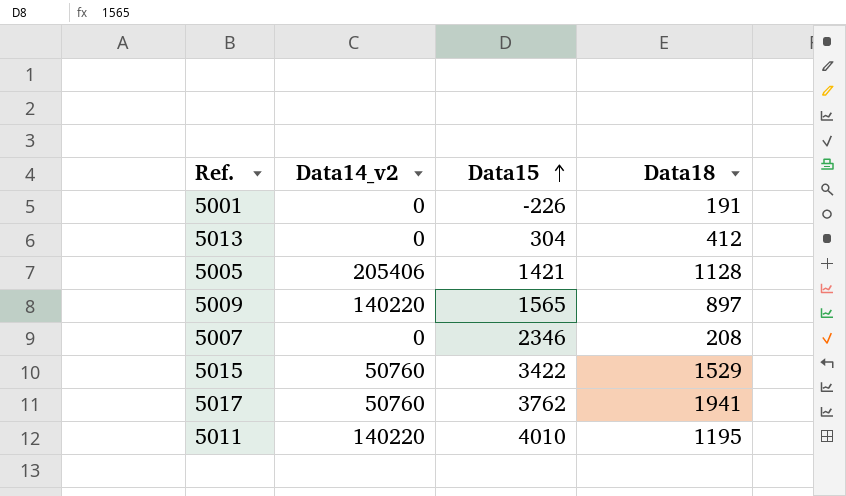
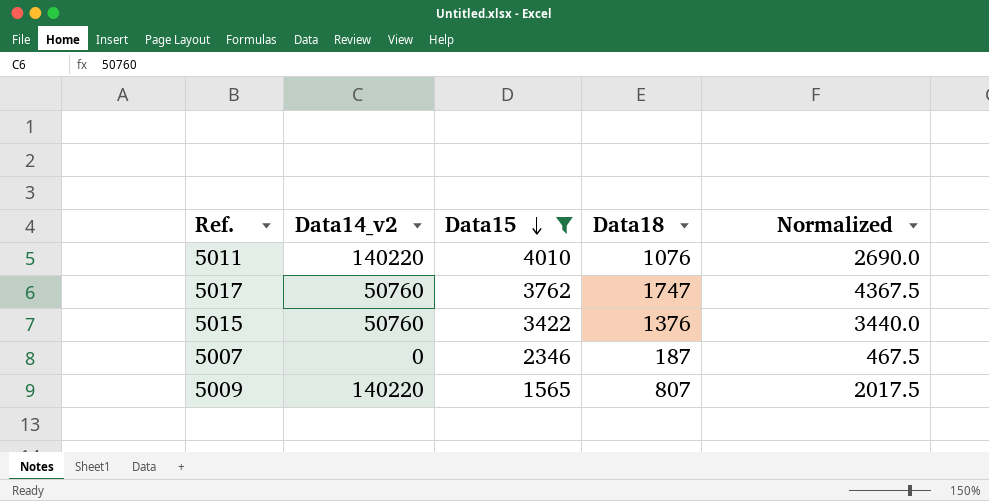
filter: none -> Data15 >= 1565
row order: Data15 ascending -> Data15 descending
column Normalized | formula: none -> [Data18] * 2.5
5011 | Data18: 1195 -> 1076
5017 | Data18: 1941 -> 1747
5015 | Data18: 1529 -> 1376
5007 | Data18: 208 -> 187
5009 | Data18: 897 -> 807

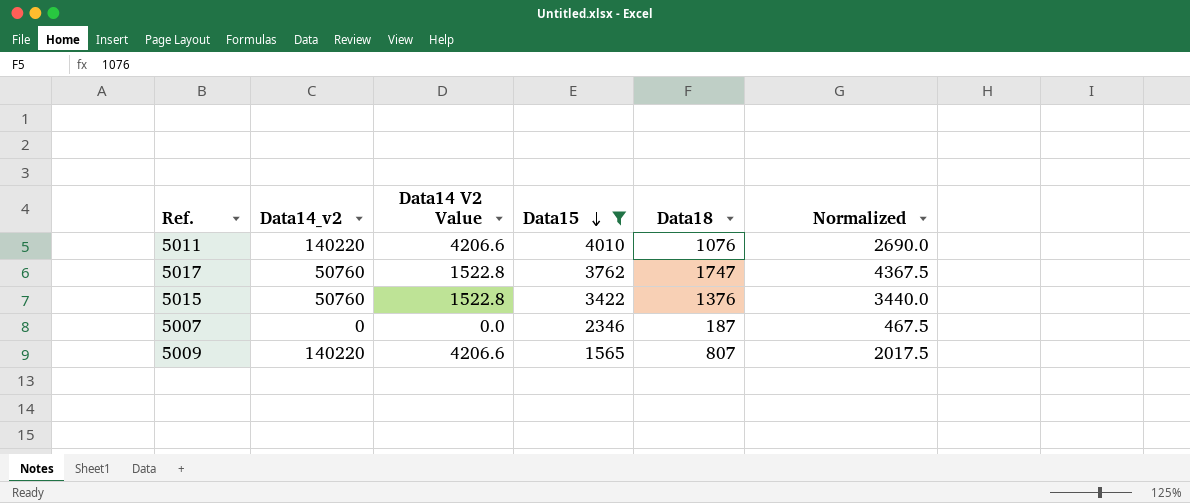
column Data14 V2 Value | formula: none -> [Data14_v2] * 0.03

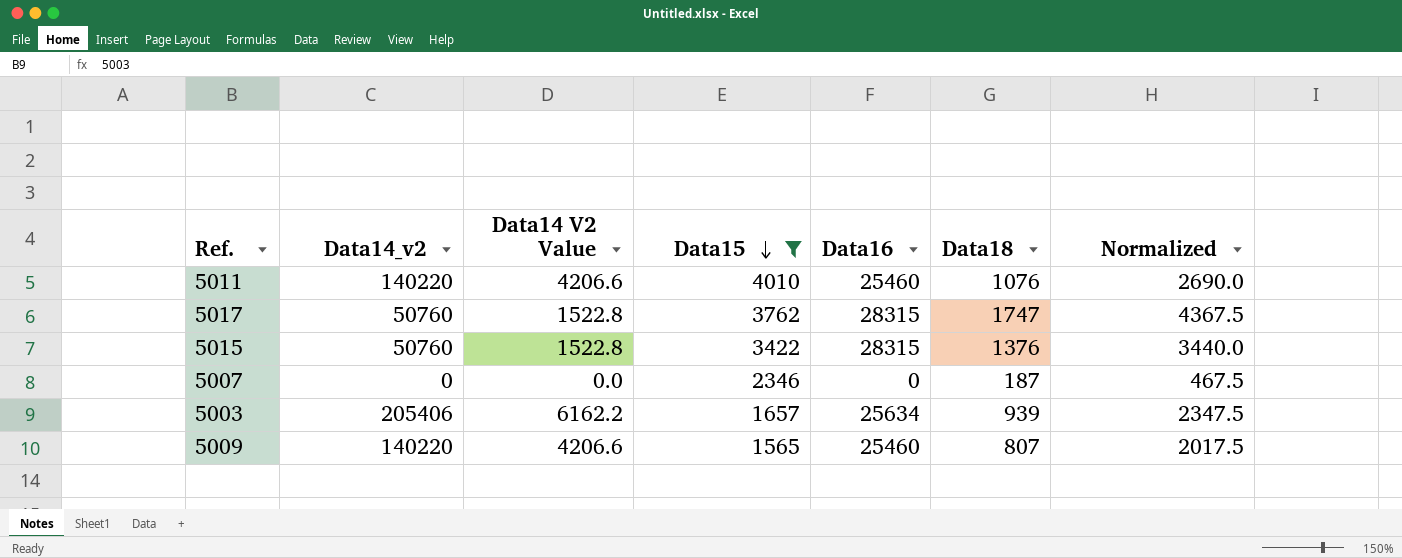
column Data16 | position: none -> 5
row 5003: none -> 205406 | 6162.2 | 1657 | 25634 | 939 | 2347.5

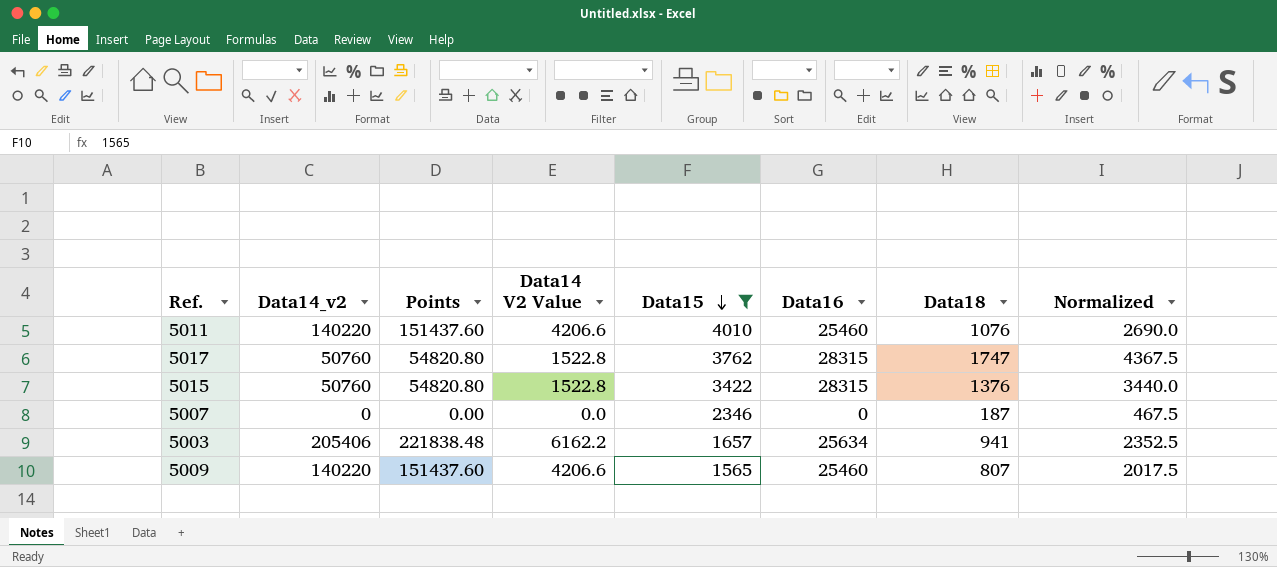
column Points | formula: none -> [Data14_v2] * 1.08
5003 | Data18: 939 -> 941
5003 | Normalized: 2347.5 -> 2352.5

